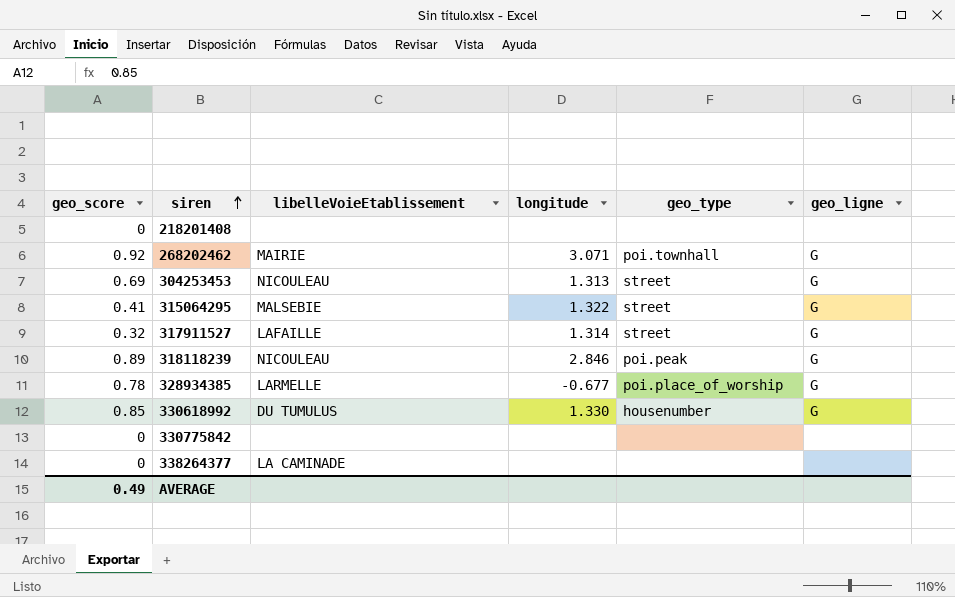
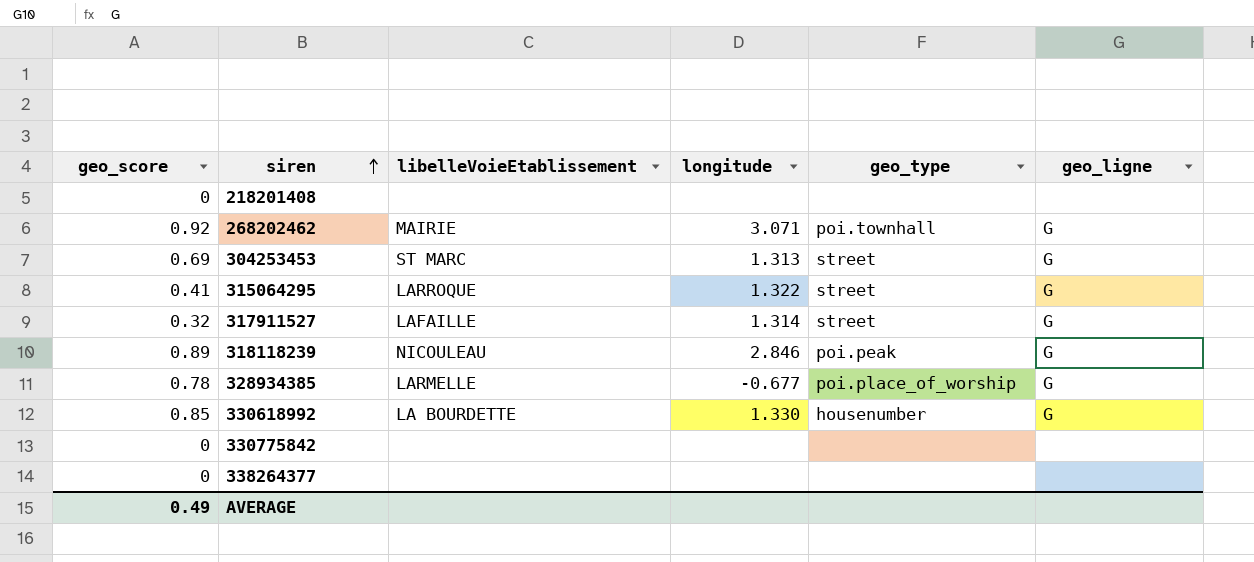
304253453 | libelleVoieEtablissement: NICOULEAU -> ST MARC
315064295 | libelleVoieEtablissement: MALSEBIE -> LARROQUE
330618992 | libelleVoieEtablissement: DU TUMULUS -> LA BOURDETTE
338264377 | libelleVoieEtablissement: LA CAMINADE -> none

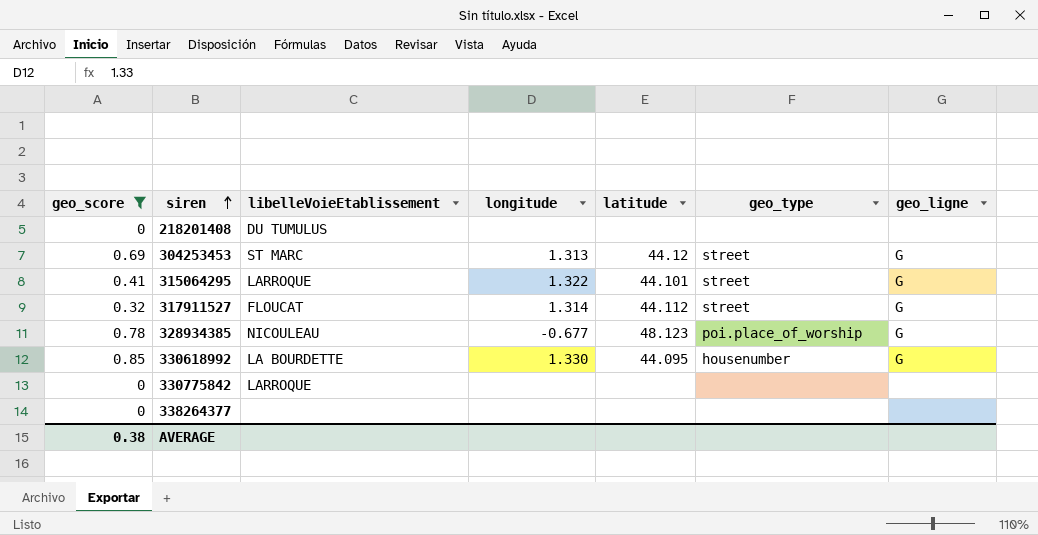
filter: none -> geo_score <= 0.85
column latitude | position: none -> 5
218201408 | libelleVoieEtablissement: none -> DU TUMULUS
317911527 | libelleVoieEtablissement: LAFAILLE -> FLOUCAT
328934385 | libelleVoieEtablissement: LARMELLE -> NICOULEAU
330775842 | libelleVoieEtablissement: none -> LARROQUE
AVERAGE | geo_score: 0.49 -> 0.38

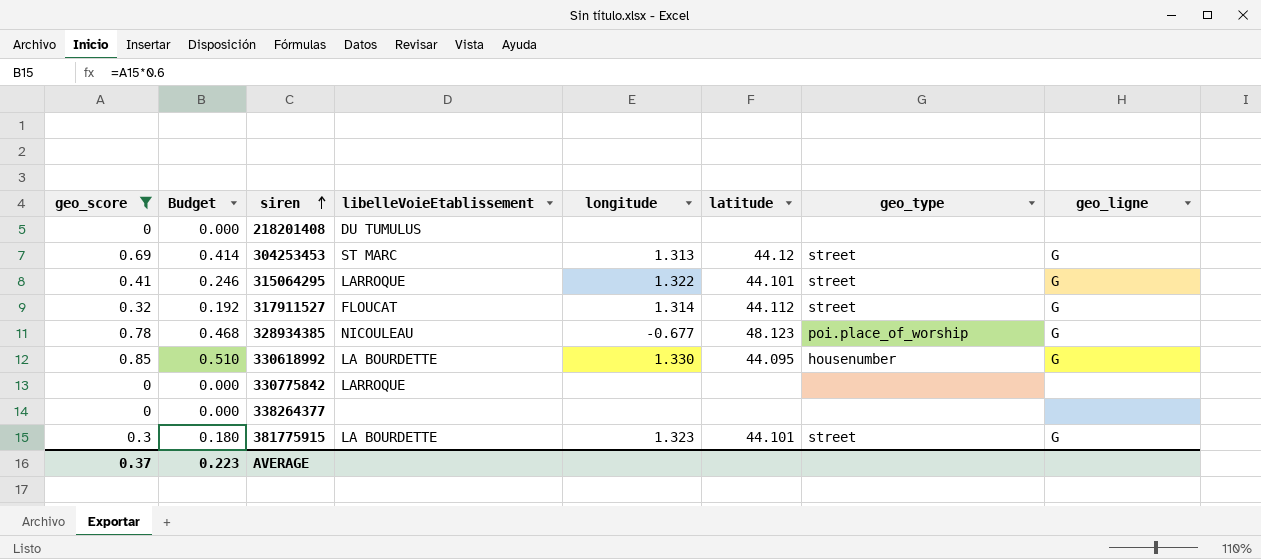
column Budget | formula: none -> [geo_score] * 0.6
row 381775915: none -> 0.3 | 0.180 | LA BOURDETTE | 1.323 | 44.101 | street | G
AVERAGE | geo_score: 0.38 -> 0.37

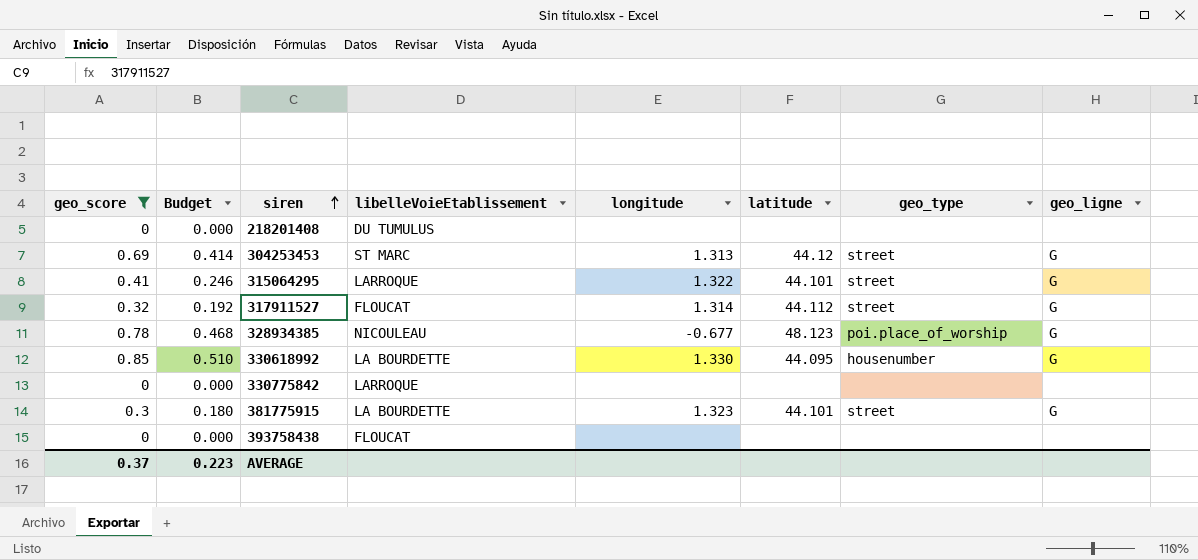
row 338264377: 0 | 0.000 | none | none | none | none | none -> none
row 393758438: none -> 0 | 0.000 | FLOUCAT | none | none | none | none

